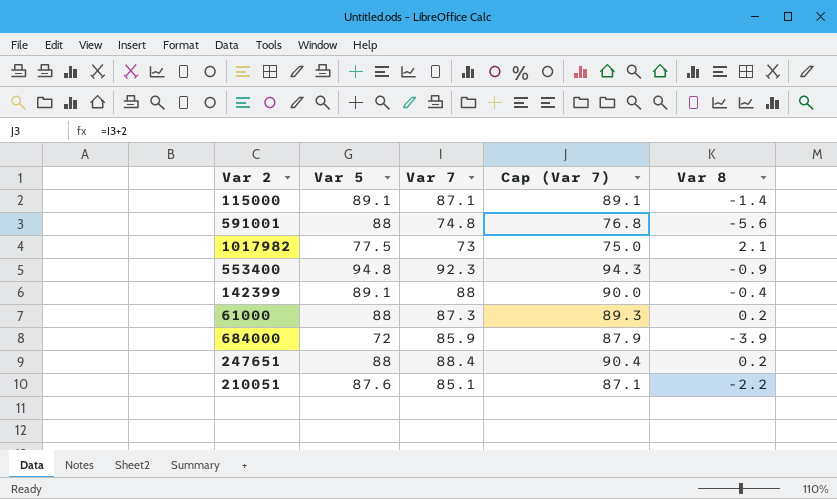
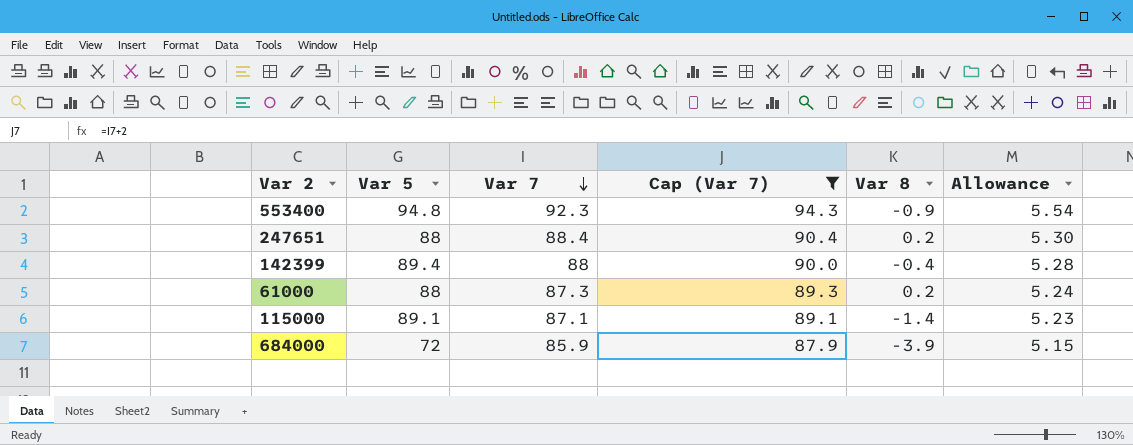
filter: none -> Cap (Var 7) >= 87.9
row order: none -> Var 7 descending
column Allowance | formula: none -> [Var 7] * 0.06
142399 | Var 5: 89.1 -> 89.4

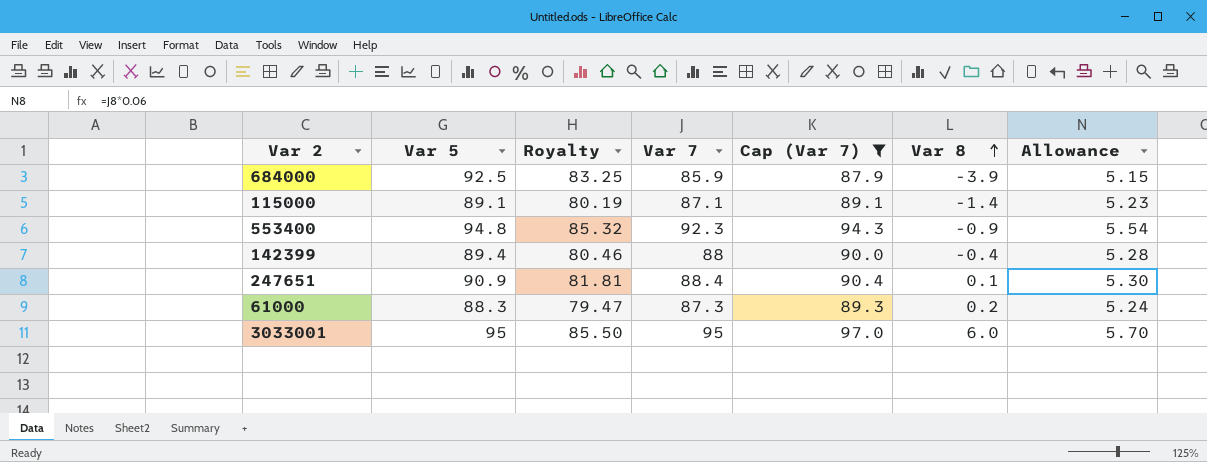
row order: Var 7 descending -> Var 8 ascending
column Royalty | formula: none -> [Var 5] * 0.9
684000 | Var 5: 72 -> 92.5
247651 | Var 5: 88 -> 90.9
247651 | Var 8: 0.2 -> 0.1
61000 | Var 5: 88 -> 88.3
row 3033001: none -> 95 | 85.50 | 95 | 97.0 | 6.0 | 5.70

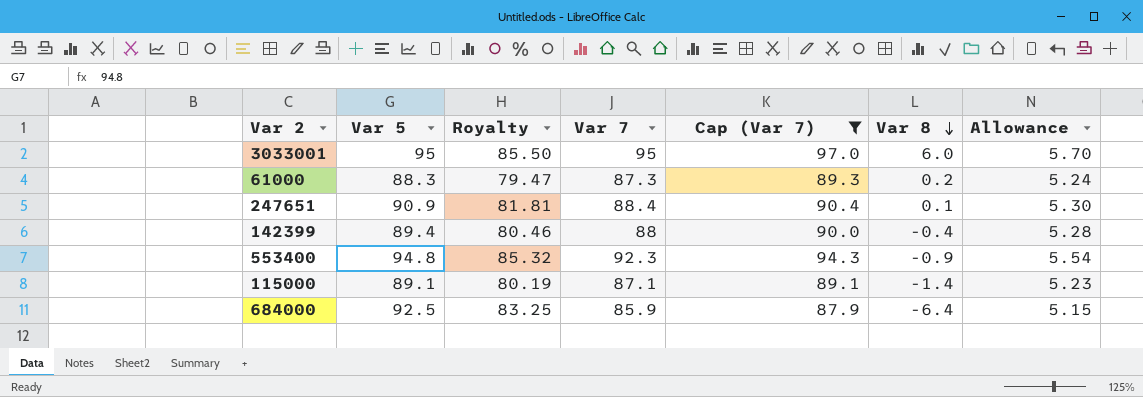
row order: Var 8 ascending -> Var 8 descending
684000 | Var 8: -3.9 -> -6.4

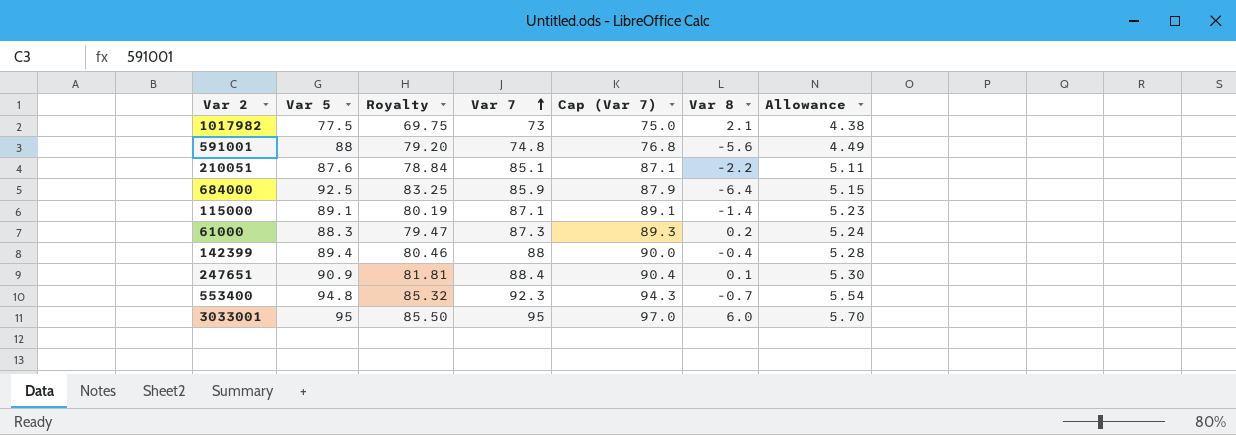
filter: Cap (Var 7) >= 87.9 -> none
row order: Var 8 descending -> Var 7 ascending
553400 | Var 8: -0.9 -> -0.7

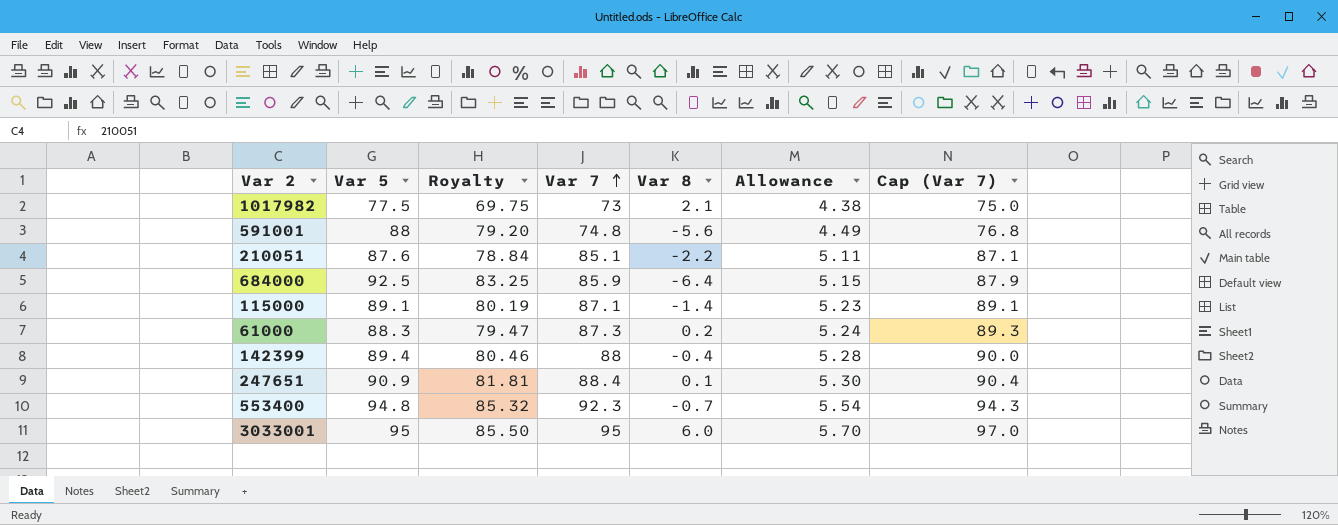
column Cap (Var 7) | position: 5 -> 7

